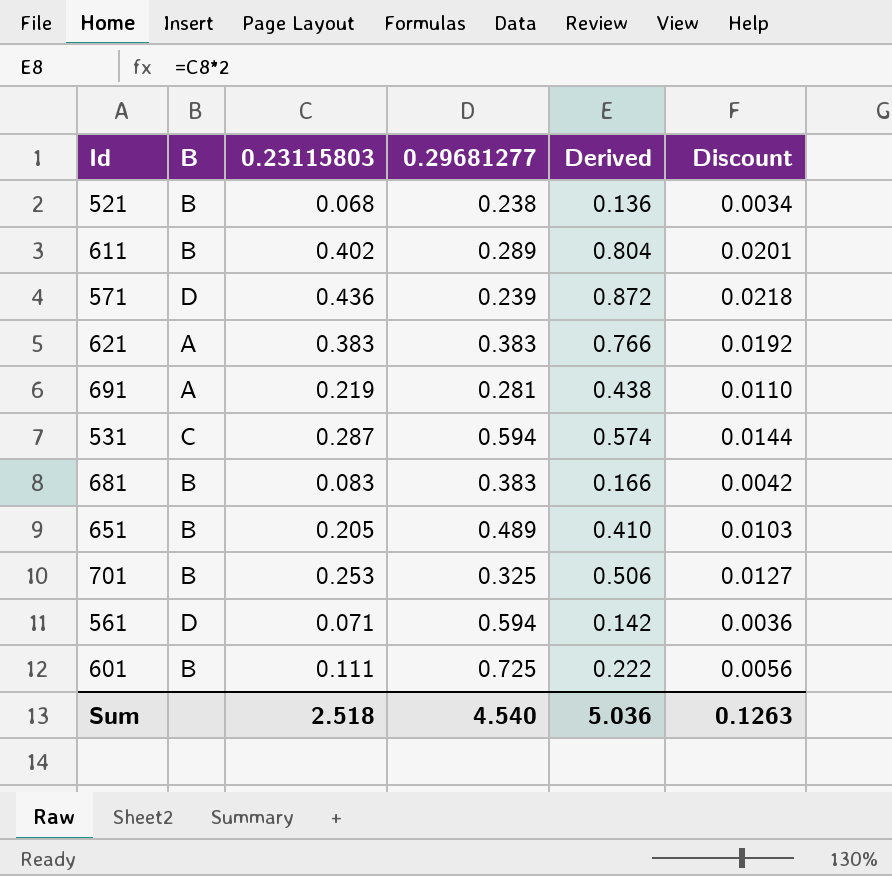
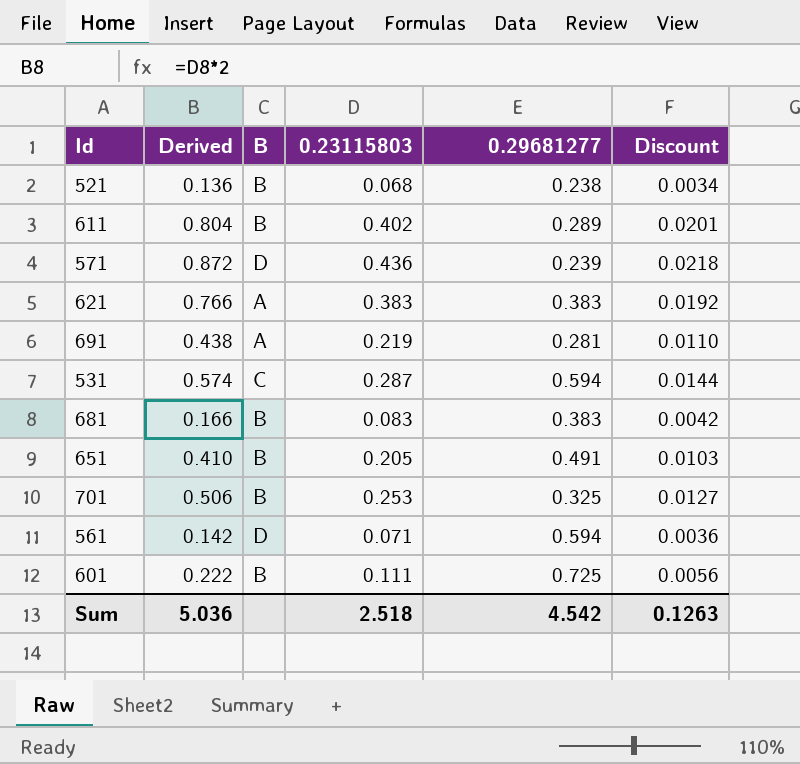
column Derived | position: 5 -> 2
651 | 0.29681277: 0.489 -> 0.491
Sum | 0.29681277: 4.540 -> 4.542

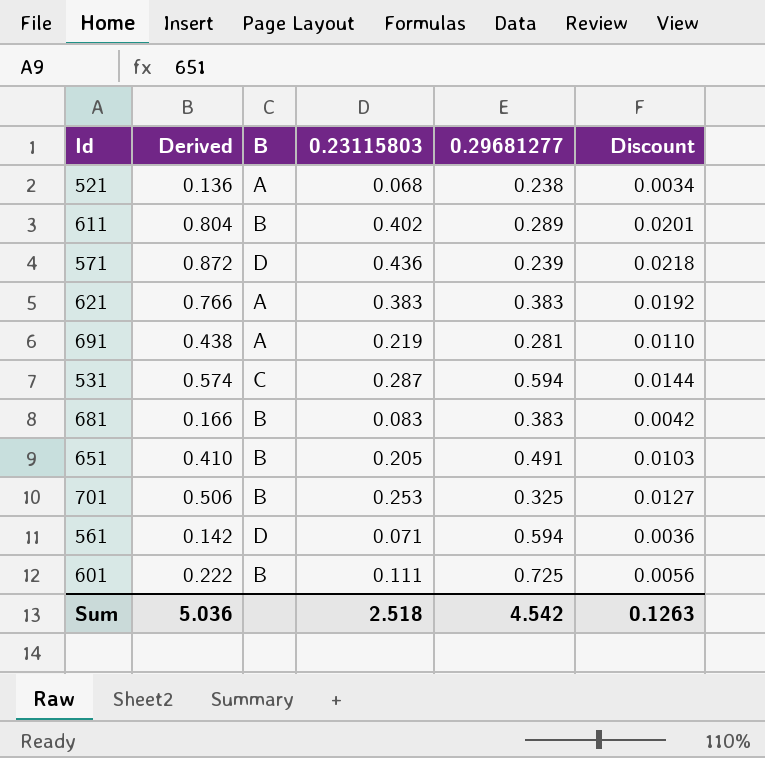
521 | B: B -> A

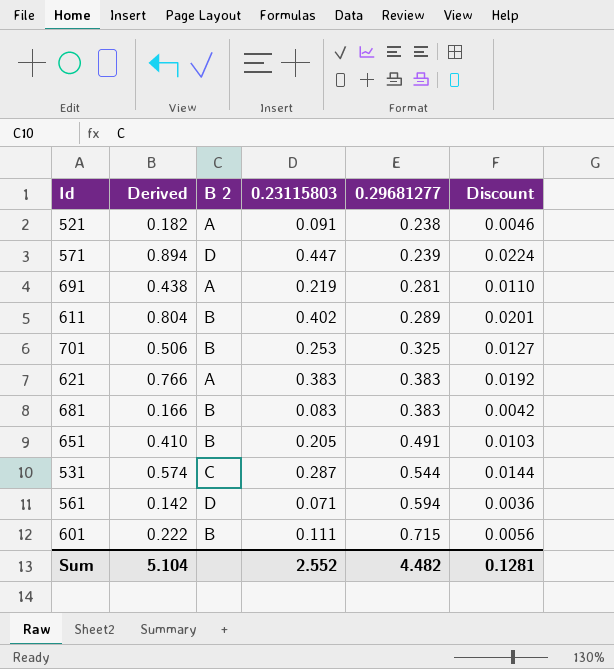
row order: none -> 0.29681277 ascending
column name: B -> B 2
521 | Derived: 0.136 -> 0.182
521 | 0.23115803: 0.068 -> 0.091
521 | Discount: 0.0034 -> 0.0046
571 | Derived: 0.872 -> 0.894
571 | 0.23115803: 0.436 -> 0.447
571 | Discount: 0.0218 -> 0.0224
531 | 0.29681277: 0.594 -> 0.544
601 | 0.29681277: 0.725 -> 0.715
Sum | Derived: 5.036 -> 5.104
Sum | 0.23115803: 2.518 -> 2.552
Sum | 0.29681277: 4.542 -> 4.482
Sum | Discount: 0.1263 -> 0.1281

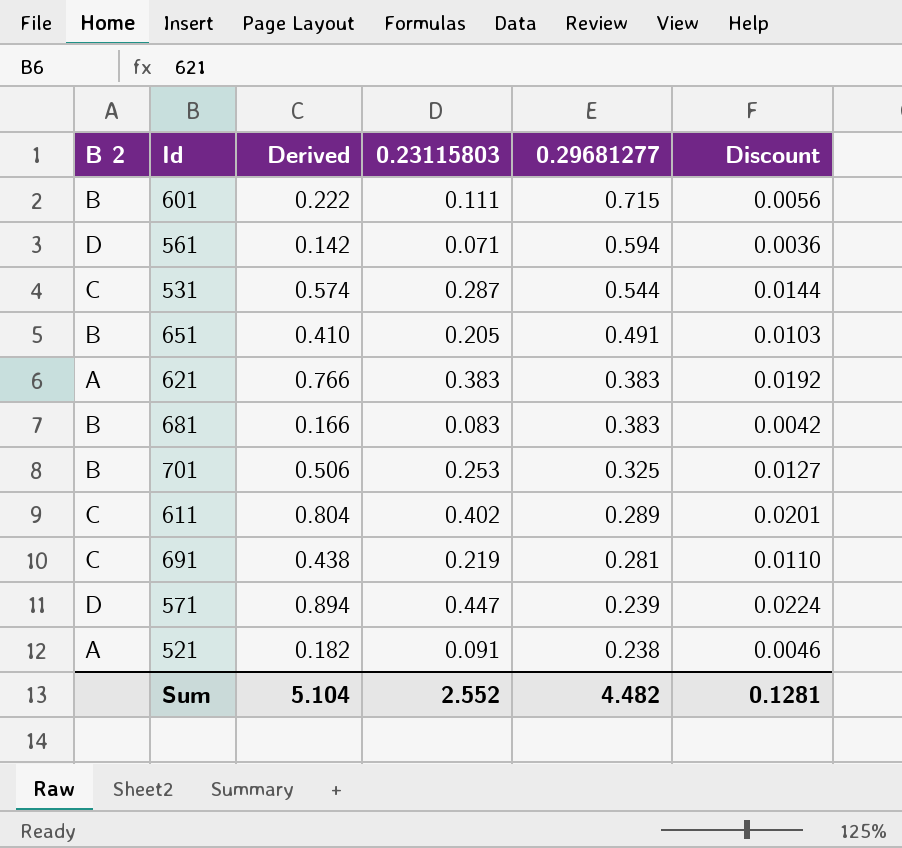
row order: 0.29681277 ascending -> 0.29681277 descending
column B 2 | position: 3 -> 1
611 | B 2: B -> C
691 | B 2: A -> C

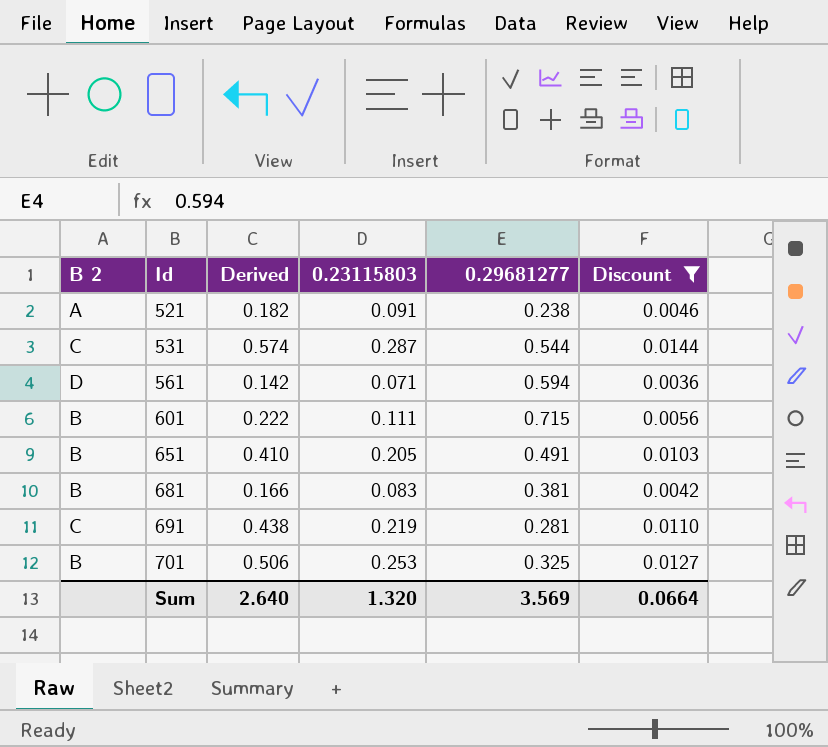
filter: none -> Discount <= 0.0144
row order: 0.29681277 descending -> Id ascending
681 | 0.29681277: 0.383 -> 0.381
Sum | Derived: 5.104 -> 2.640
Sum | 0.23115803: 2.552 -> 1.320
Sum | 0.29681277: 4.482 -> 3.569
Sum | Discount: 0.1281 -> 0.0664

